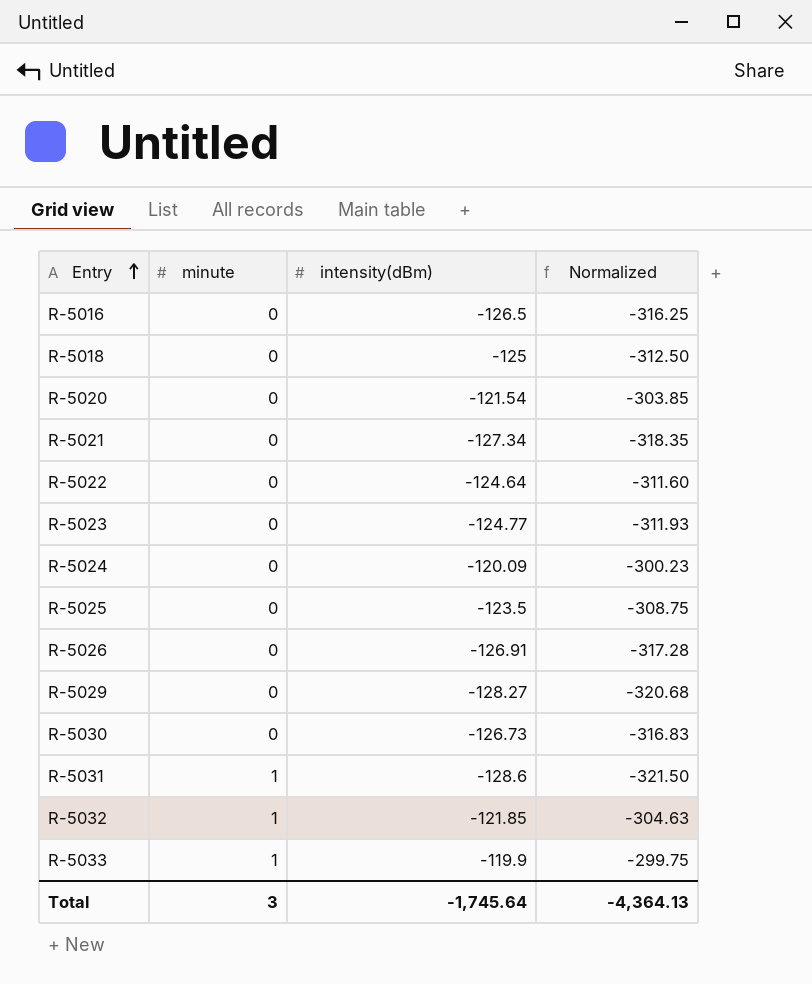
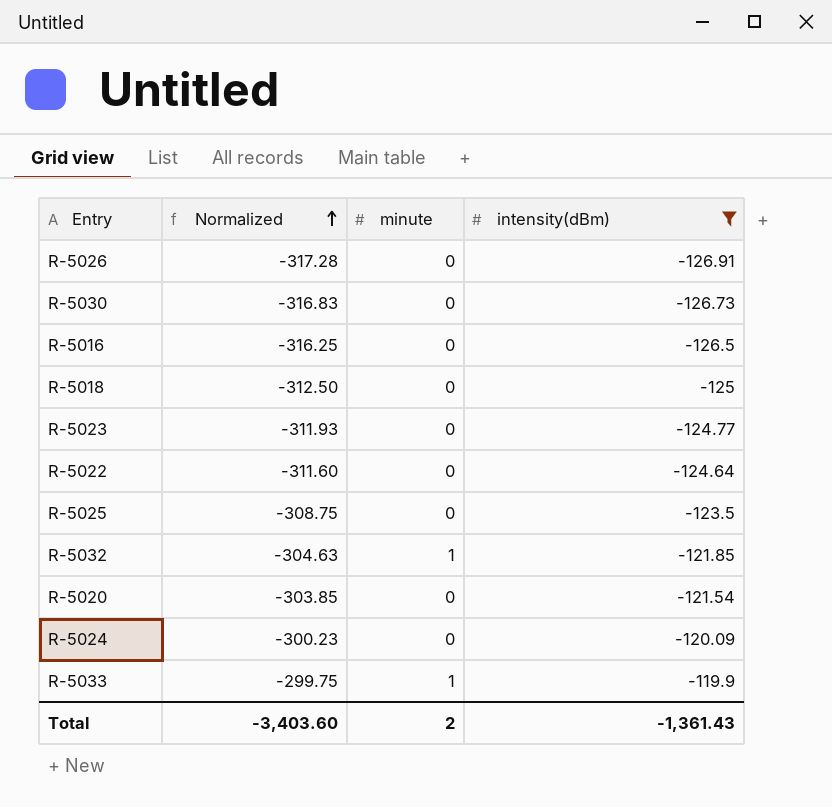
filter: none -> intensity(dBm) >= -126.91
row order: Entry ascending -> Normalized ascending
column Normalized | position: 4 -> 2
Total | Normalized: -4,364.13 -> -3,403.60
Total | minute: 3 -> 2
Total | intensity(dBm): -1,745.64 -> -1,361.43

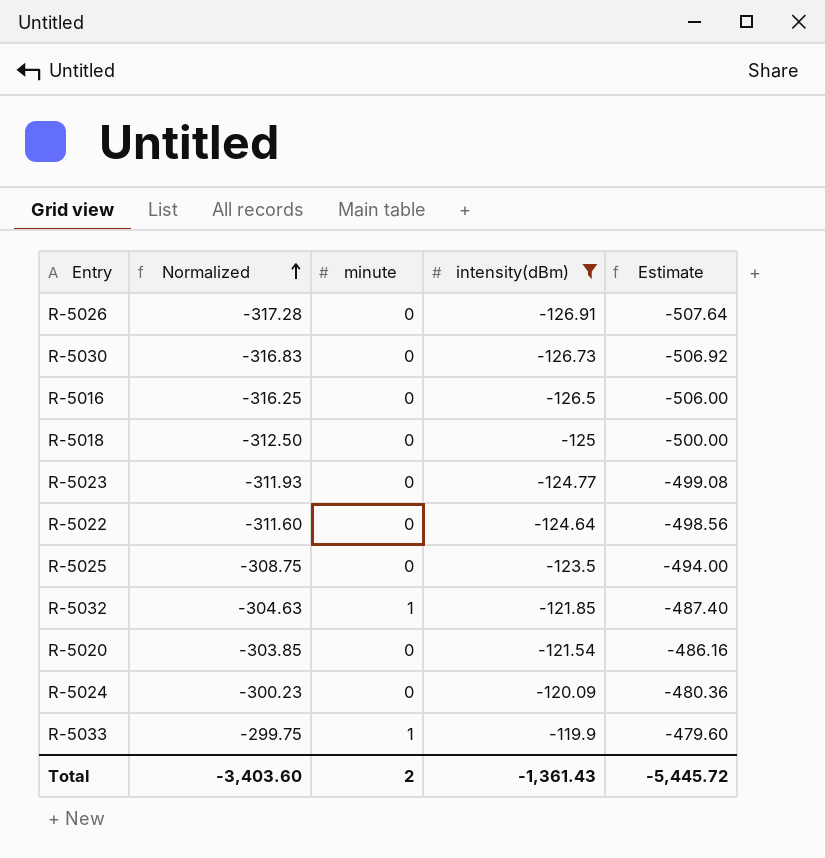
column Estimate | formula: none -> [intensity(dBm)] * 4

